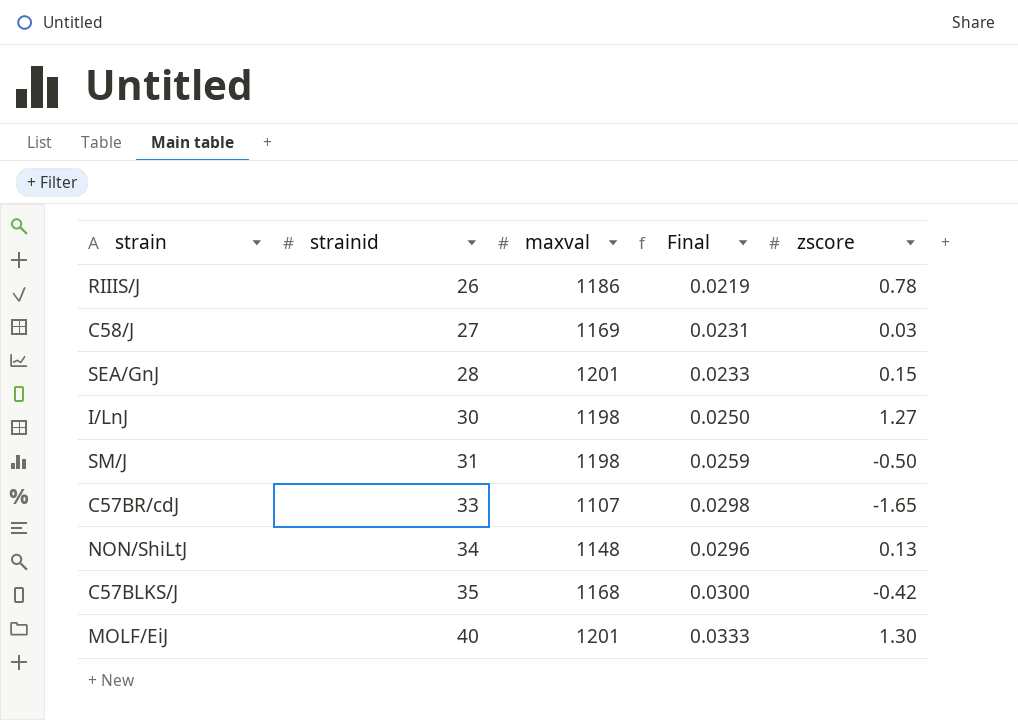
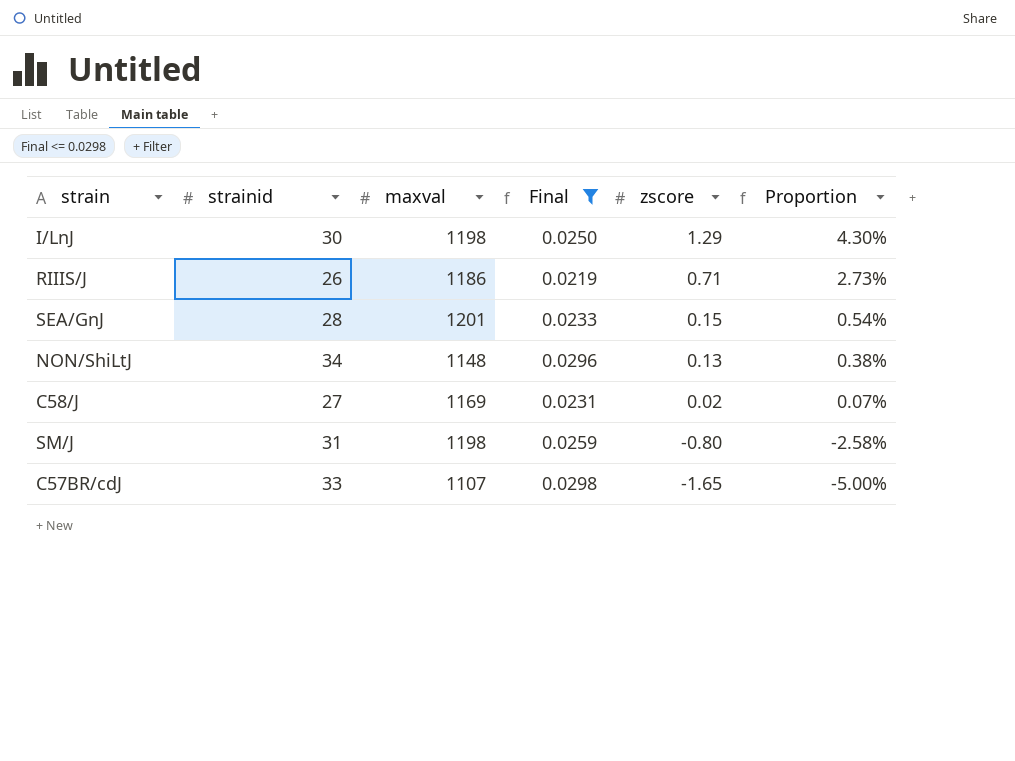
filter: none -> Final <= 0.0298
row order: strainid ascending -> zscore descending
column Proportion | formula: none -> [zscore] / [strainid]
I/LnJ | zscore: 1.27 -> 1.29
RIIIS/J | zscore: 0.78 -> 0.71
C58/J | zscore: 0.03 -> 0.02
SM/J | zscore: -0.50 -> -0.80

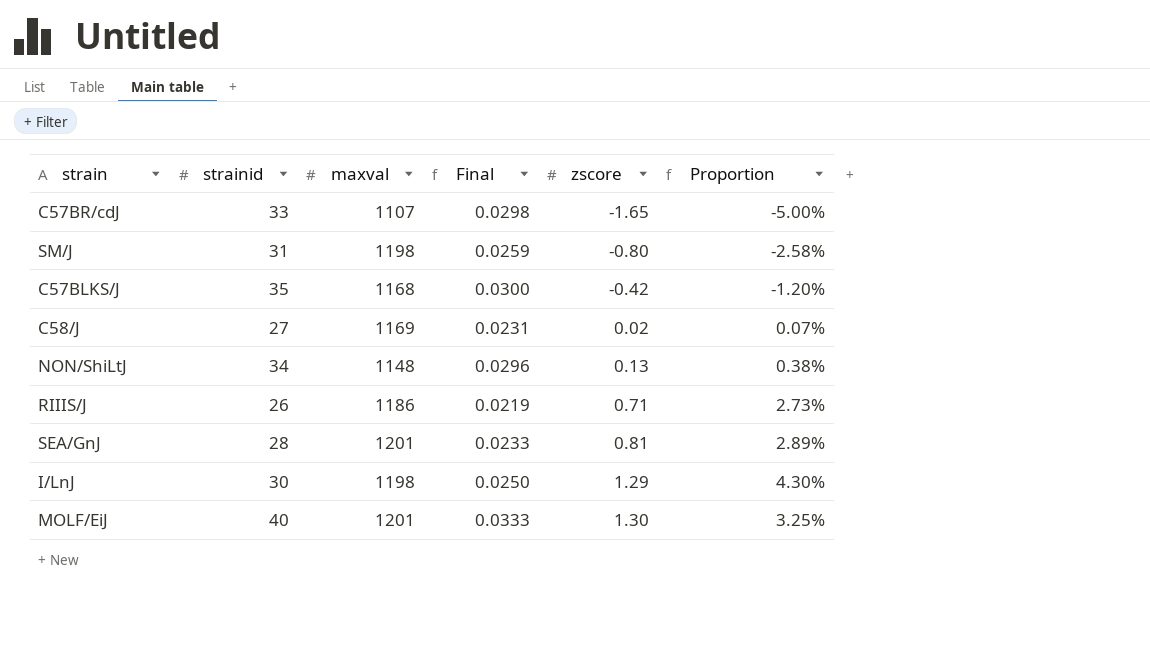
filter: Final <= 0.0298 -> none
row order: zscore descending -> zscore ascending
SEA/GnJ | zscore: 0.15 -> 0.81
SEA/GnJ | Proportion: 0.54% -> 2.89%

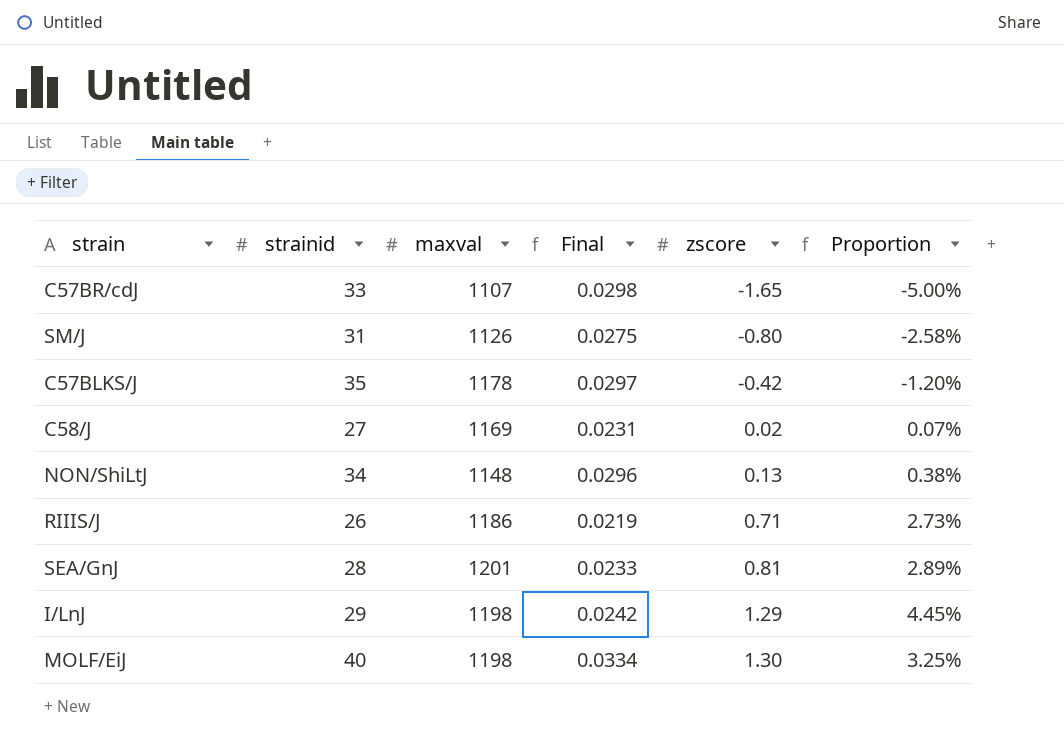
SM/J | maxval: 1198 -> 1126
SM/J | Final: 0.0259 -> 0.0275
C57BLKS/J | maxval: 1168 -> 1178
C57BLKS/J | Final: 0.0300 -> 0.0297
I/LnJ | strainid: 30 -> 29
I/LnJ | Final: 0.0250 -> 0.0242
I/LnJ | Proportion: 4.30% -> 4.45%
MOLF/EiJ | maxval: 1201 -> 1198
MOLF/EiJ | Final: 0.0333 -> 0.0334

